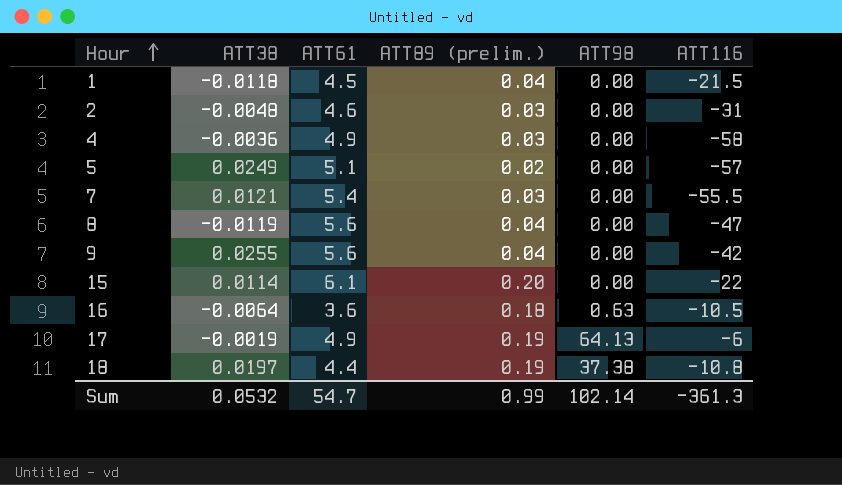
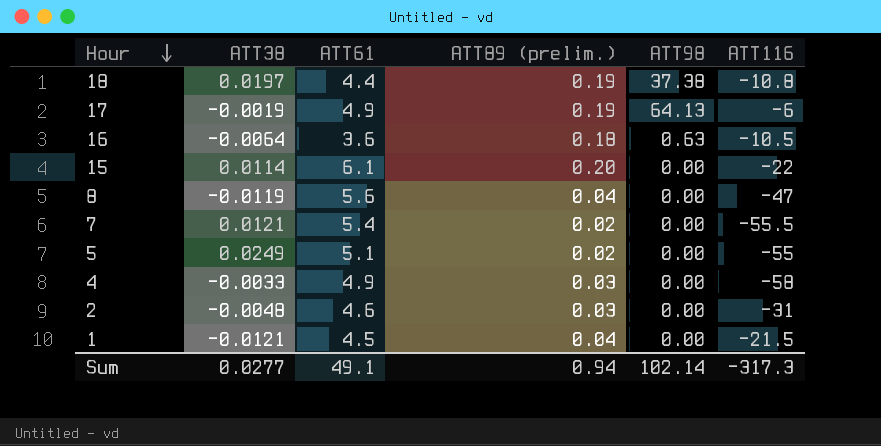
row order: Hour ascending -> Hour descending
row 9: 0.0255 | 5.6 | 0.04 | 0.00 | -42 -> none
7 | ATT89 (prelim.): 0.03 -> 0.02
5 | ATT116: -57 -> -55
4 | ATT38: -0.0036 -> -0.0033
1 | ATT38: -0.0118 -> -0.0121
Sum | ATT38: 0.0532 -> 0.0277
Sum | ATT61: 54.7 -> 49.1
Sum | ATT89 (prelim.): 0.99 -> 0.94
Sum | ATT116: -361.3 -> -317.3

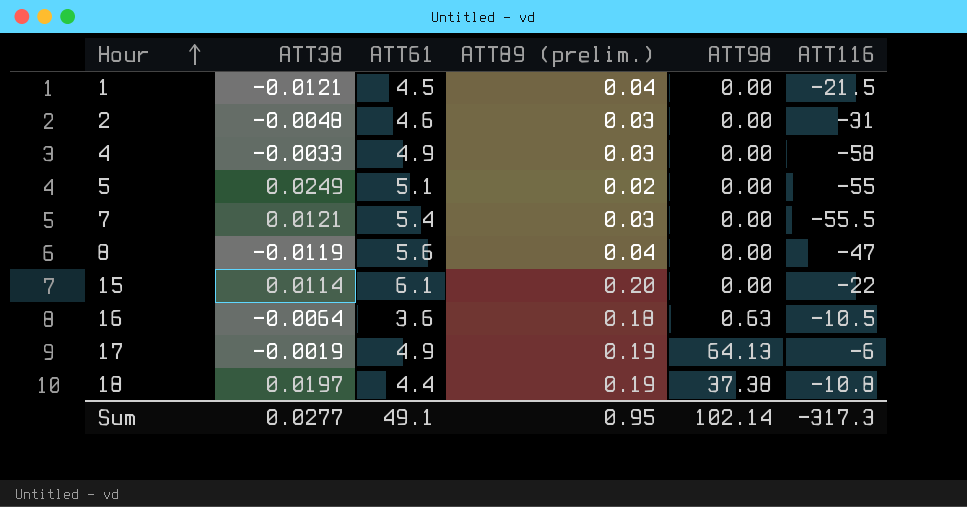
row order: Hour descending -> Hour ascending
7 | ATT89 (prelim.): 0.02 -> 0.03
Sum | ATT89 (prelim.): 0.94 -> 0.95

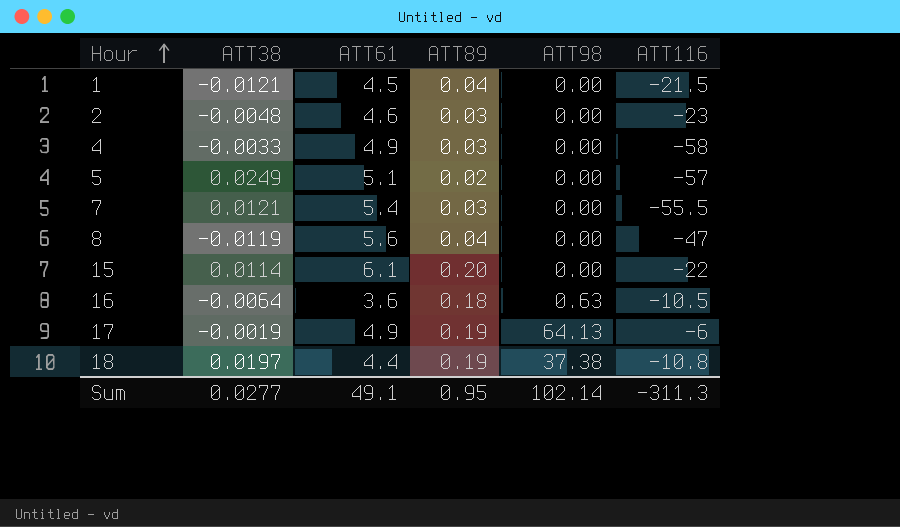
column name: ATT89 (prelim.) -> ATT89
2 | ATT116: -31 -> -23
5 | ATT116: -55 -> -57
Sum | ATT116: -317.3 -> -311.3

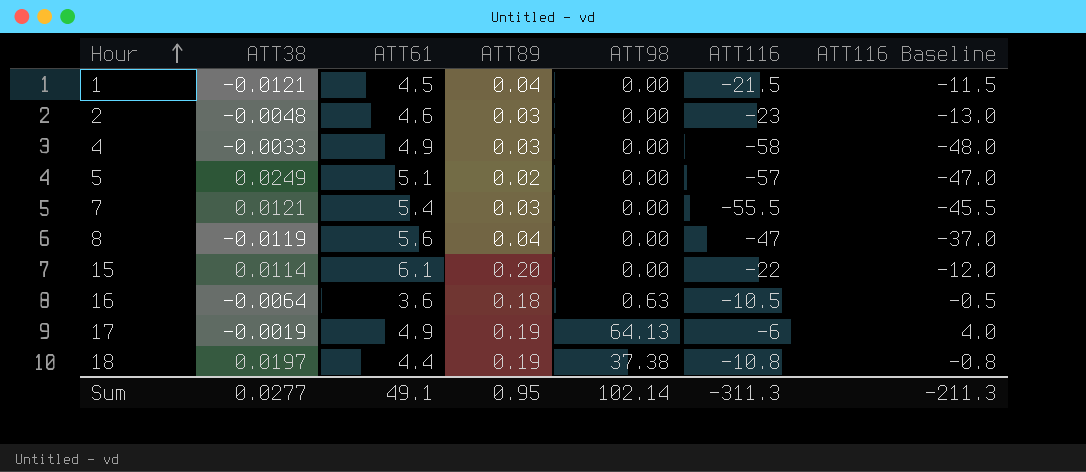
column ATT116 Baseline | formula: none -> [ATT116] + 10

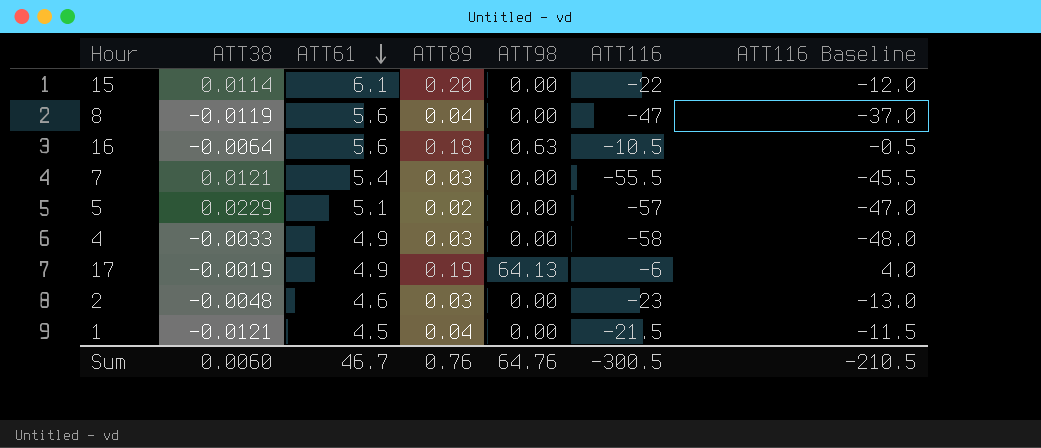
row order: Hour ascending -> ATT61 descending
row 18: 0.0197 | 4.4 | 0.19 | 37.38 | -10.8 | -0.8 -> none
16 | ATT61: 3.6 -> 5.6
5 | ATT38: 0.0249 -> 0.0229
Sum | ATT38: 0.0277 -> 0.0060
Sum | ATT61: 49.1 -> 46.7
Sum | ATT89: 0.95 -> 0.76
Sum | ATT98: 102.14 -> 64.76
Sum | ATT116: -311.3 -> -300.5
Sum | ATT116 Baseline: -211.3 -> -210.5

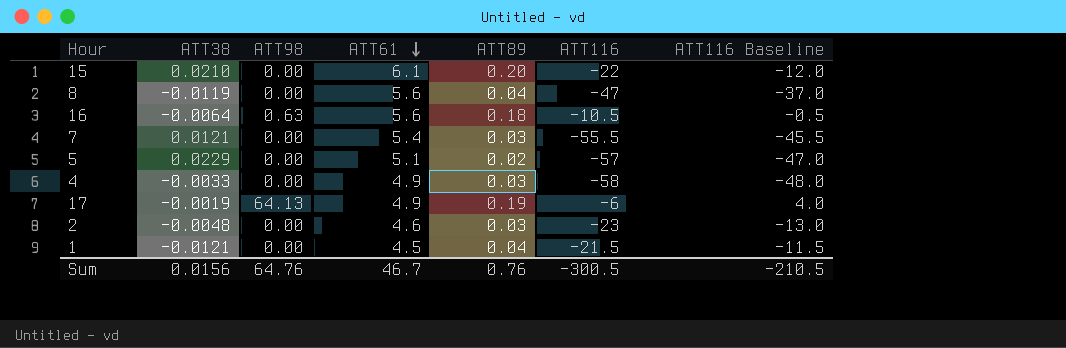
column ATT98 | position: 5 -> 3
15 | ATT38: 0.0114 -> 0.0210
Sum | ATT38: 0.0060 -> 0.0156

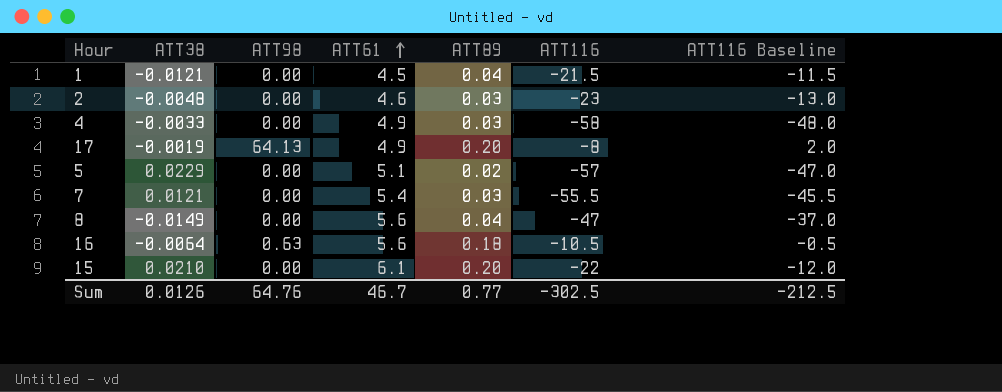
row order: ATT61 descending -> ATT61 ascending
17 | ATT89: 0.19 -> 0.20
17 | ATT116: -6 -> -8
17 | ATT116 Baseline: 4.0 -> 2.0
8 | ATT38: -0.0119 -> -0.0149
Sum | ATT38: 0.0156 -> 0.0126
Sum | ATT89: 0.76 -> 0.77
Sum | ATT116: -300.5 -> -302.5
Sum | ATT116 Baseline: -210.5 -> -212.5

